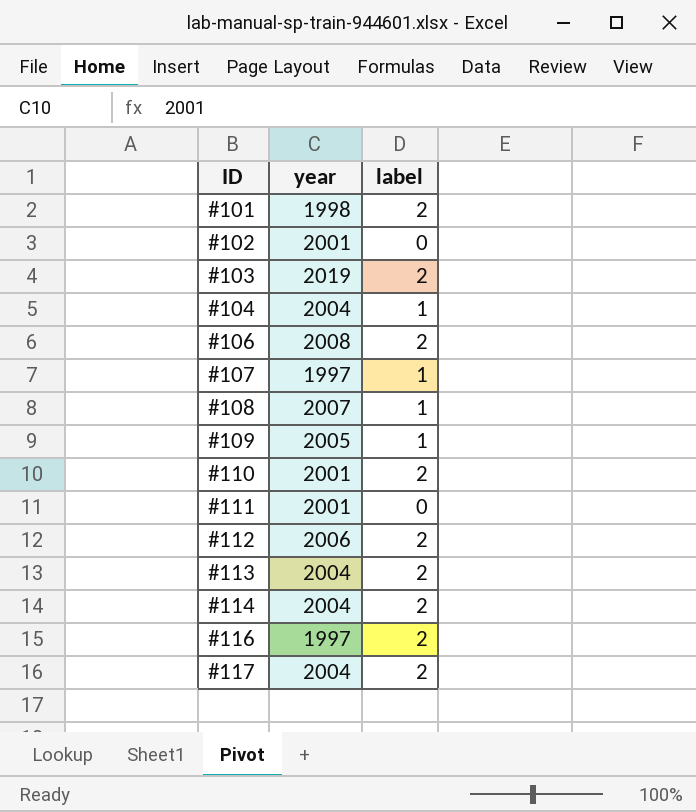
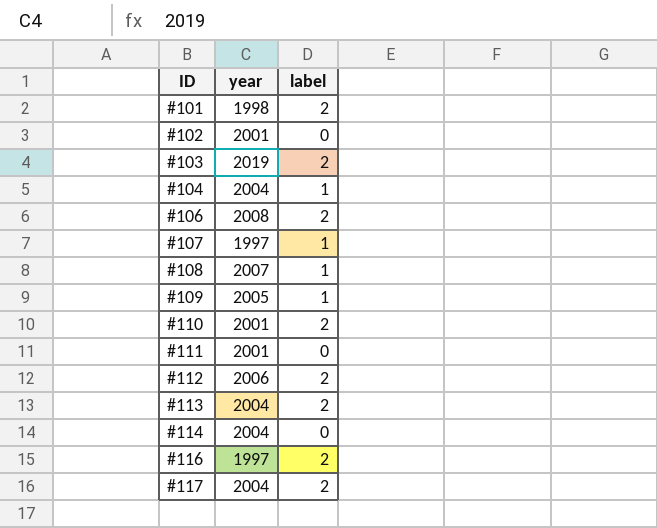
#114 | label: 2 -> 0

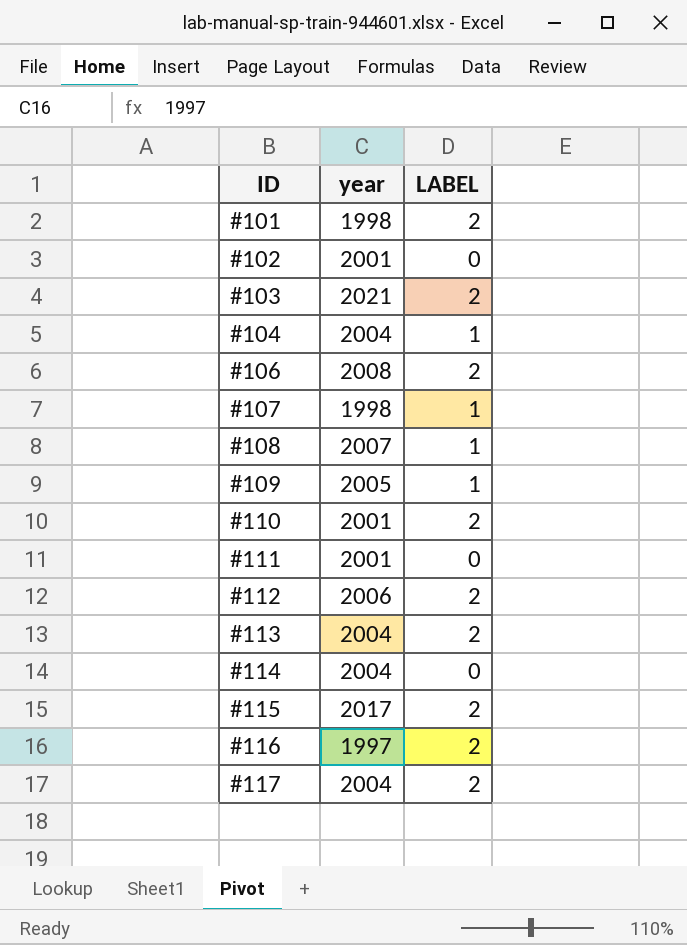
column name: label -> LABEL
#103 | year: 2019 -> 2021
#107 | year: 1997 -> 1998
row #115: none -> 2017 | 2

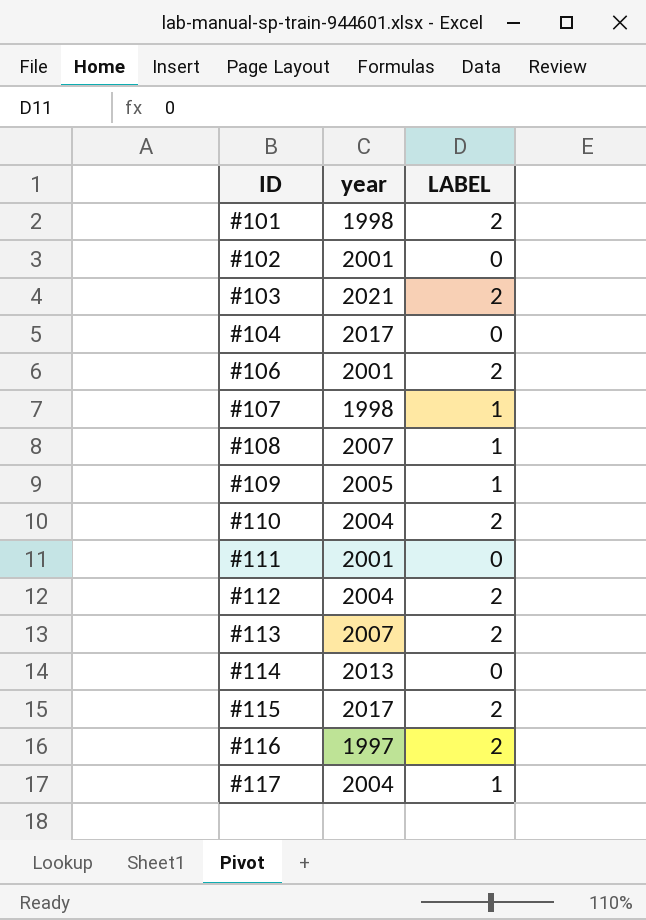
#104 | year: 2004 -> 2017
#104 | LABEL: 1 -> 0
#106 | year: 2008 -> 2001
#110 | year: 2001 -> 2004
#112 | year: 2006 -> 2004
#113 | year: 2004 -> 2007
#114 | year: 2004 -> 2013
#117 | LABEL: 2 -> 1

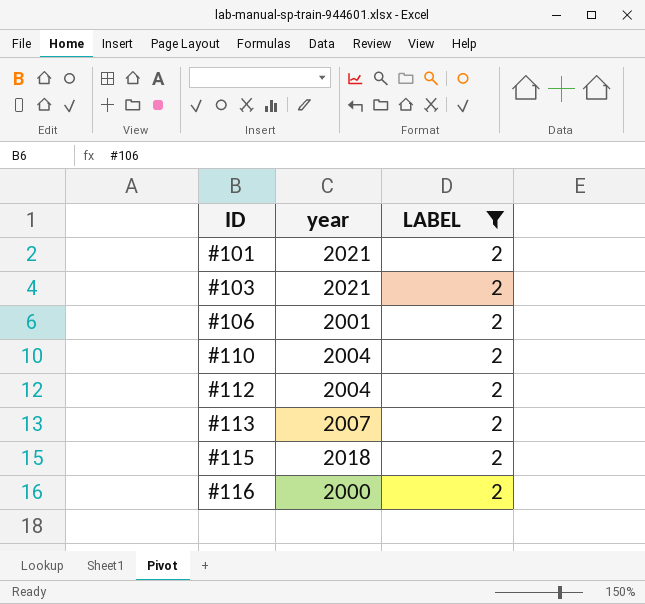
filter: none -> LABEL = 2
#101 | year: 1998 -> 2021
#115 | year: 2017 -> 2018
#116 | year: 1997 -> 2000

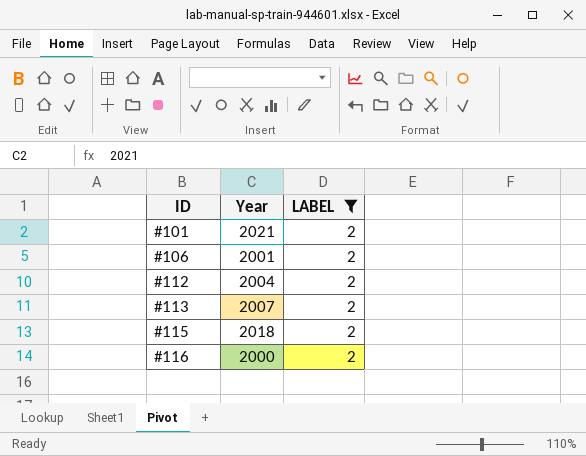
column name: year -> Year
row #103: 2021 | 2 -> none
row #110: 2004 | 2 -> none

